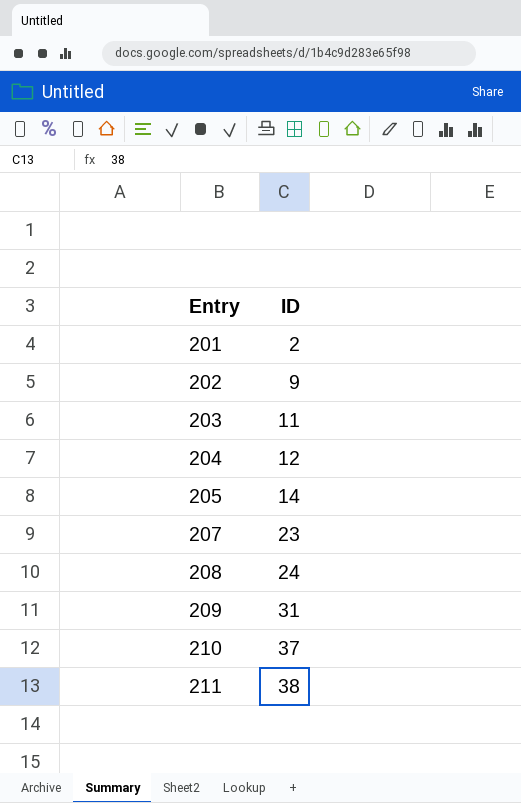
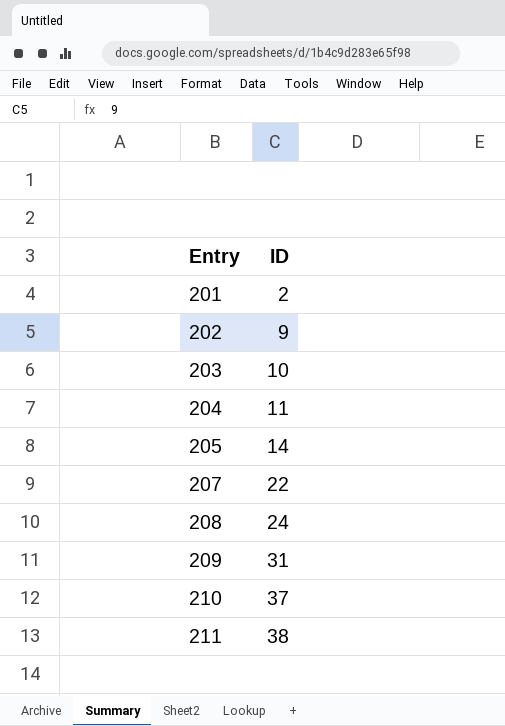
203 | ID: 11 -> 10
204 | ID: 12 -> 11
207 | ID: 23 -> 22

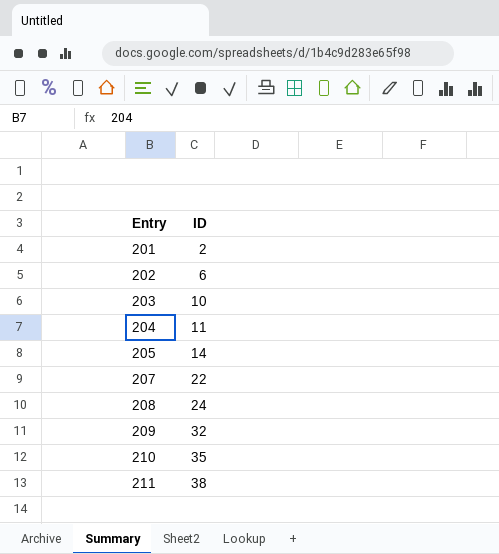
202 | ID: 9 -> 6
209 | ID: 31 -> 32
210 | ID: 37 -> 35

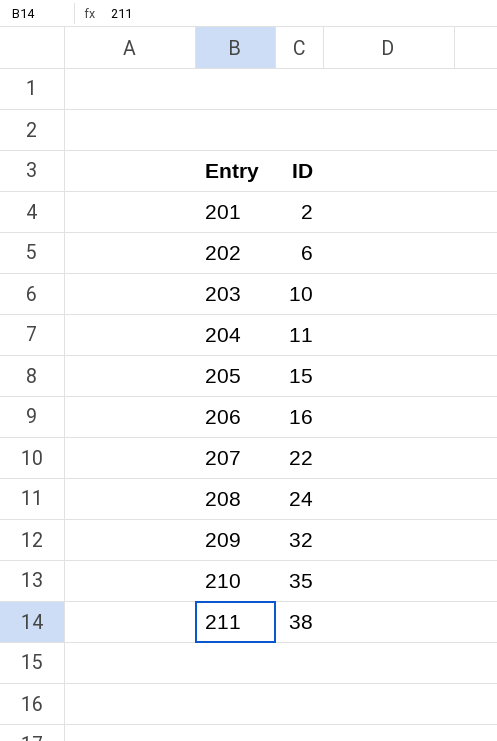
205 | ID: 14 -> 15
row 206: none -> 16

